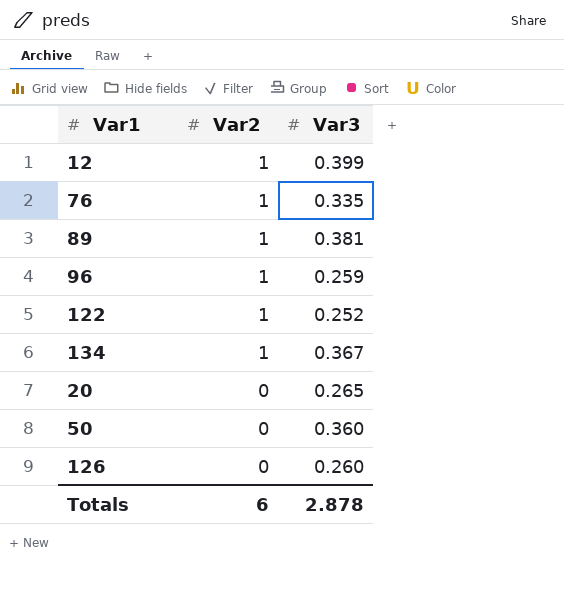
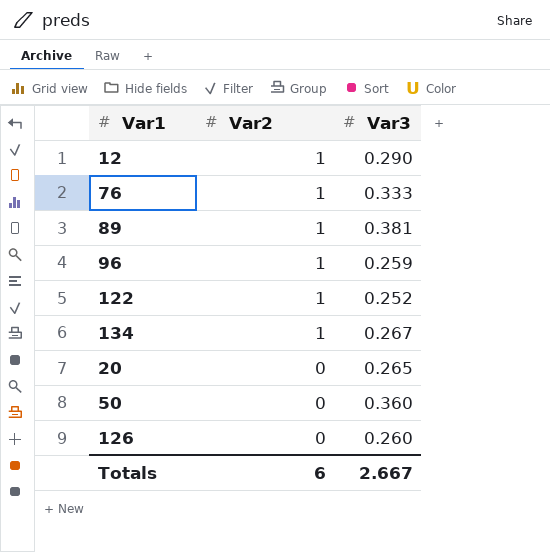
12 | Var3: 0.399 -> 0.290
76 | Var3: 0.335 -> 0.333
134 | Var3: 0.367 -> 0.267
Totals | Var3: 2.878 -> 2.667

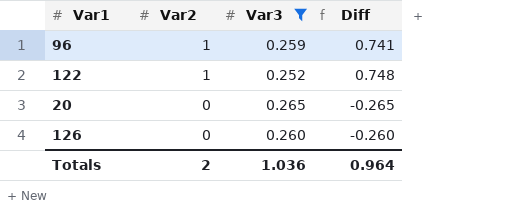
filter: none -> Var3 <= 0.265
column Diff | formula: none -> [Var2] - [Var3]
Totals | Var2: 6 -> 2
Totals | Var3: 2.667 -> 1.036

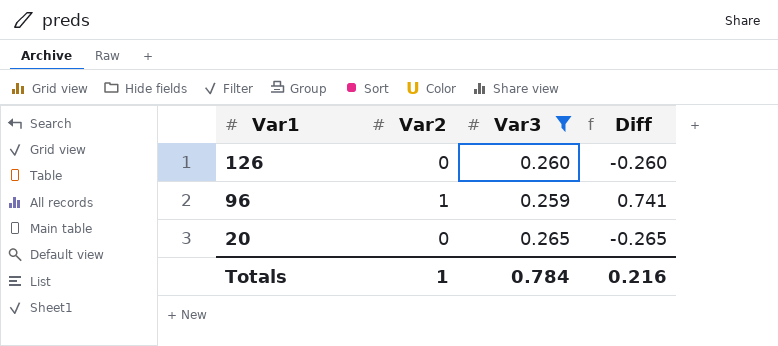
row order: Var2 descending -> Var1 descending
row 122: 1 | 0.252 | 0.748 -> none
Totals | Var2: 2 -> 1
Totals | Var3: 1.036 -> 0.784
Totals | Diff: 0.964 -> 0.216

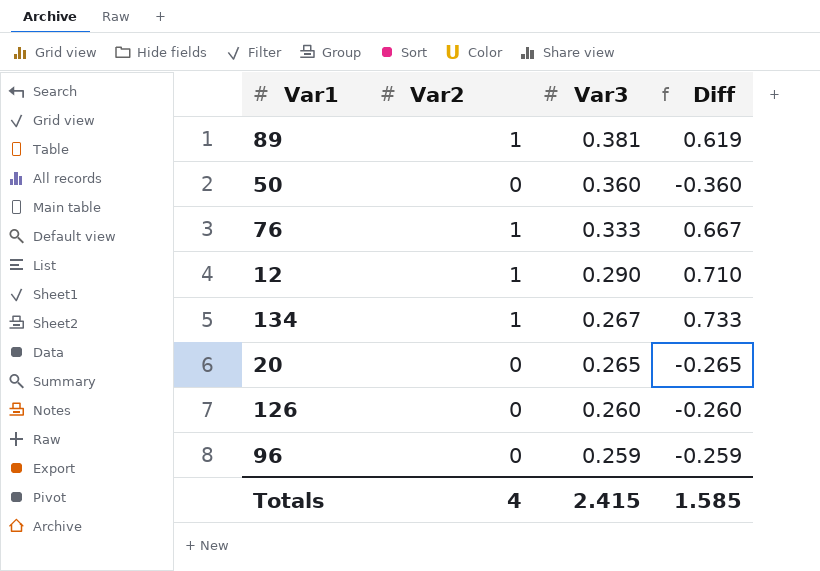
filter: Var3 <= 0.265 -> none
row order: Var1 descending -> Var3 descending
96 | Var2: 1 -> 0
96 | Diff: 0.741 -> -0.259
Totals | Var2: 1 -> 4
Totals | Var3: 0.784 -> 2.415
Totals | Diff: 0.216 -> 1.585

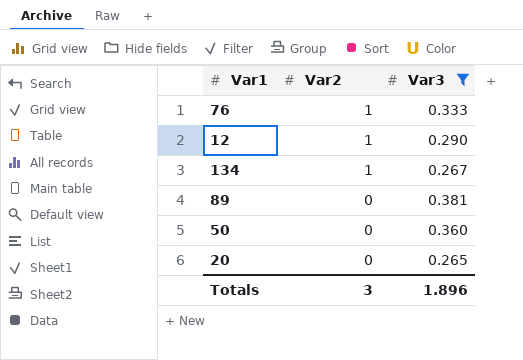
filter: none -> Var3 >= 0.265
row order: Var3 descending -> Var2 descending
column Diff | formula: [Var2] - [Var3] -> none
89 | Var2: 1 -> 0
Totals | Var2: 4 -> 3
Totals | Var3: 2.415 -> 1.896

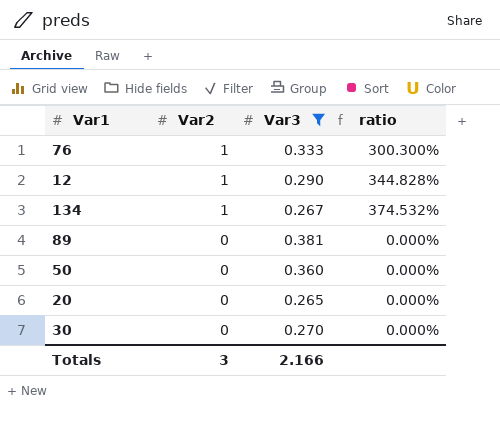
column ratio | formula: none -> [Var2] / [Var3]
row 30: none -> 0 | 0.270 | 0.000%
Totals | Var3: 1.896 -> 2.166

